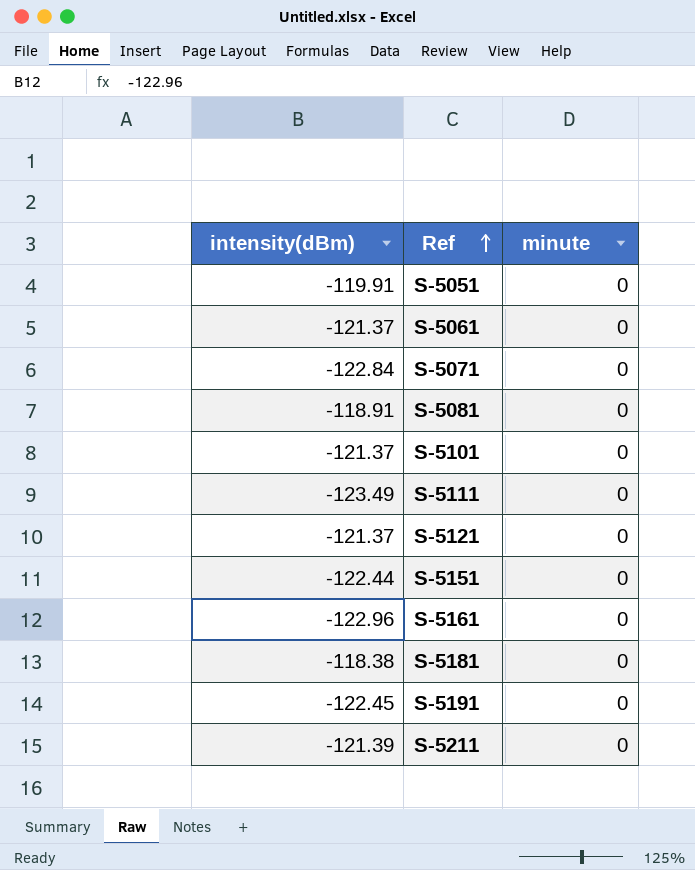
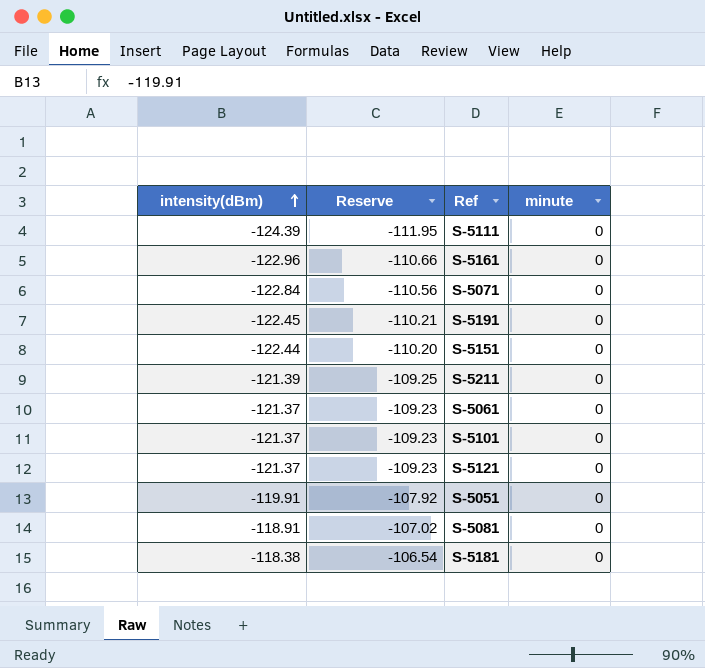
row order: Ref ascending -> intensity(dBm) ascending
column Reserve | formula: none -> [intensity(dBm)] * 0.9
S-5111 | intensity(dBm): -123.49 -> -124.39

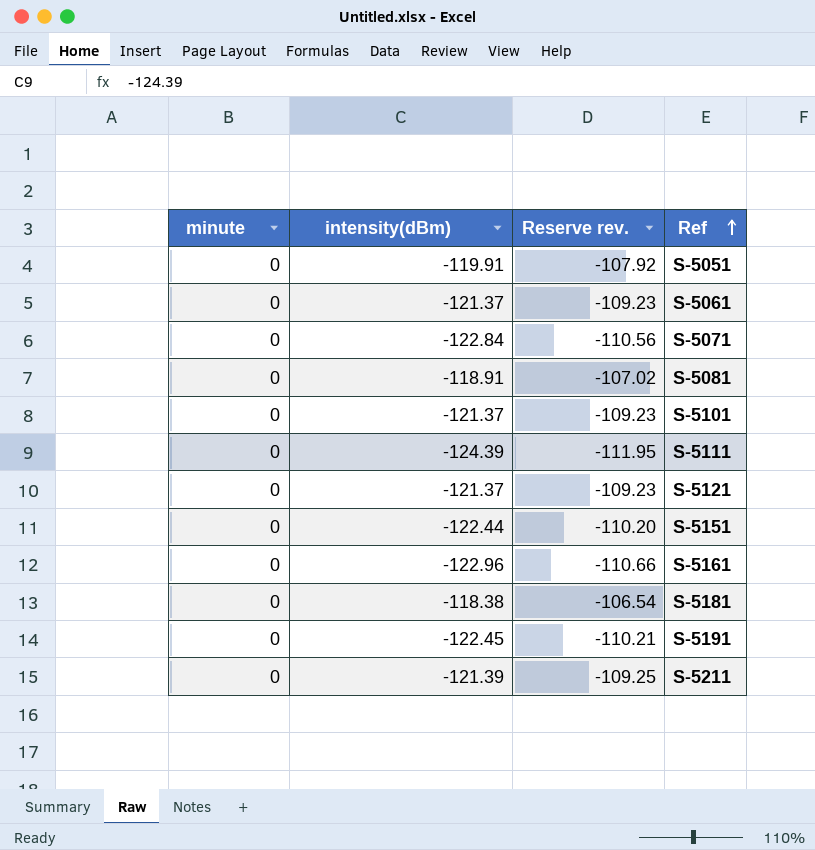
row order: intensity(dBm) ascending -> Ref ascending
column minute | position: 4 -> 1
column name: Reserve -> Reserve rev.

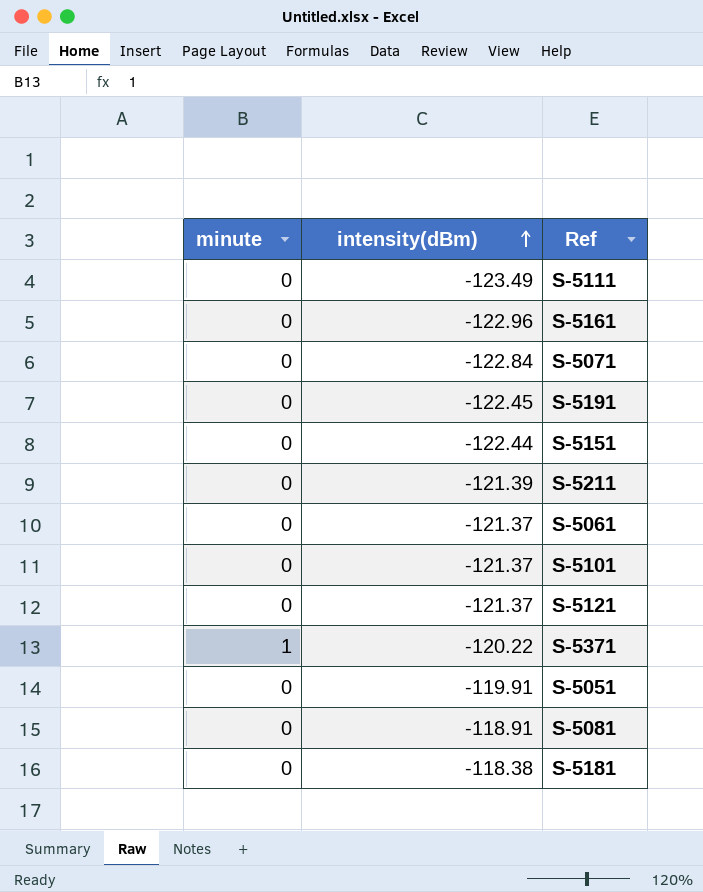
row order: Ref ascending -> intensity(dBm) ascending
column Reserve rev. | formula: [intensity(dBm)] * 0.9 -> none
S-5111 | intensity(dBm): -124.39 -> -123.49
row S-5371: none -> 1 | -120.22

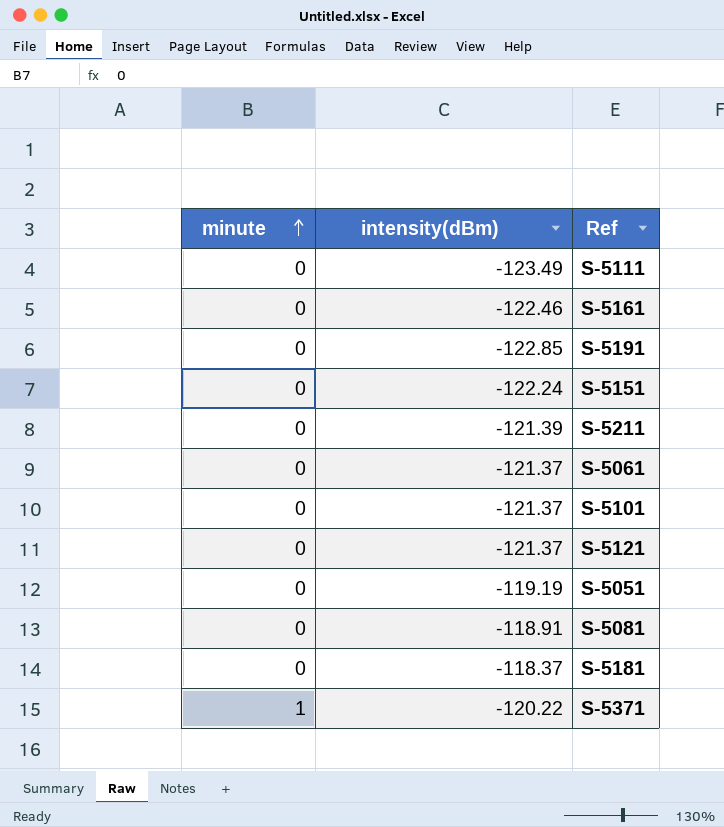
row order: intensity(dBm) ascending -> minute ascending
row S-5071: 0 | -122.84 -> none
S-5161 | intensity(dBm): -122.96 -> -122.46
S-5191 | intensity(dBm): -122.45 -> -122.85
S-5151 | intensity(dBm): -122.44 -> -122.24
S-5051 | intensity(dBm): -119.91 -> -119.19
S-5181 | intensity(dBm): -118.38 -> -118.37

